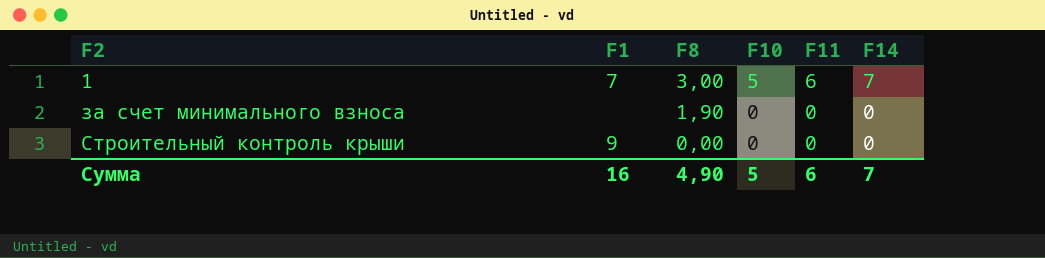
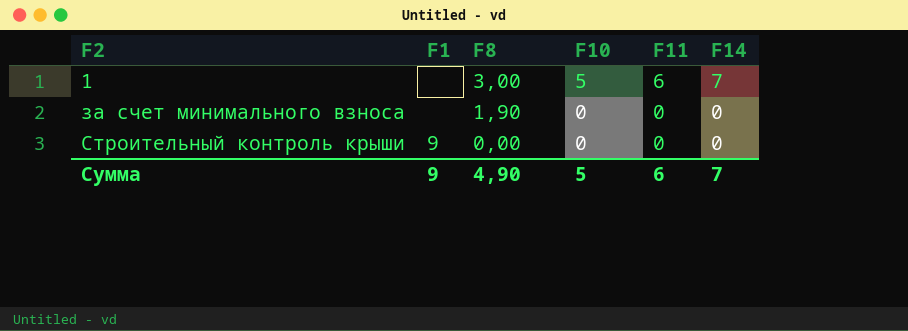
1 | F1: 7 -> none
Сумма | F1: 16 -> 9

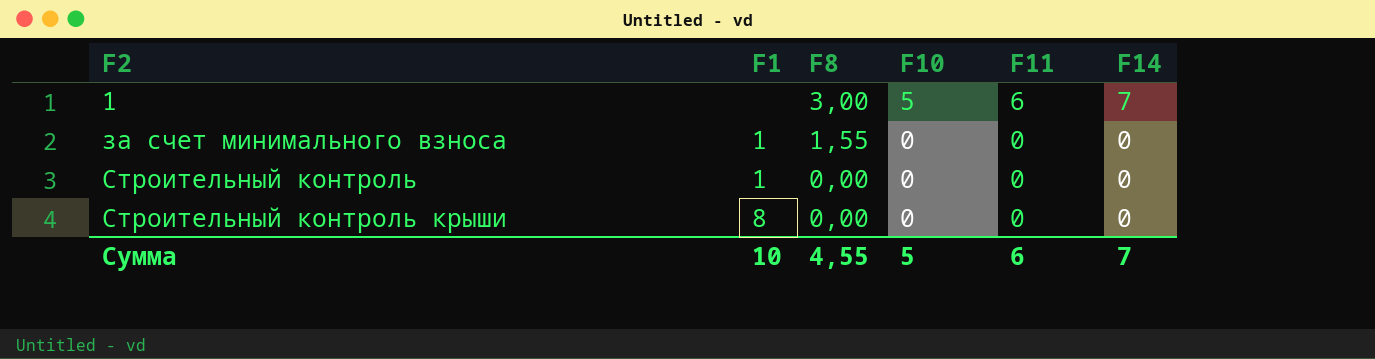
за счет минимального взноса | F1: none -> 1
за счет минимального взноса | F8: 1,90 -> 1,55
row Строительный контроль: none -> 1 | 0,00 | 0 | 0 | 0
Строительный контроль крыши | F1: 9 -> 8
Сумма | F1: 9 -> 10
Сумма | F8: 4,90 -> 4,55

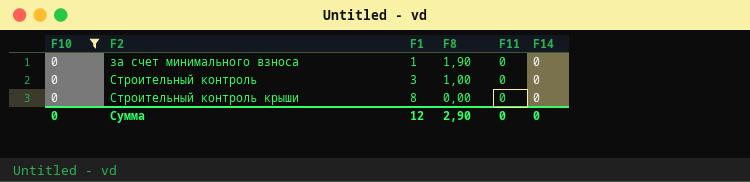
filter: none -> F10 = 0
column F10 | position: 4 -> 1
за счет минимального взноса | F8: 1,55 -> 1,90
Строительный контроль | F1: 1 -> 3
Строительный контроль | F8: 0,00 -> 1,00
Сумма | F10: 5 -> 0
Сумма | F1: 10 -> 12
Сумма | F8: 4,55 -> 2,90
Сумма | F11: 6 -> 0
Сумма | F14: 7 -> 0

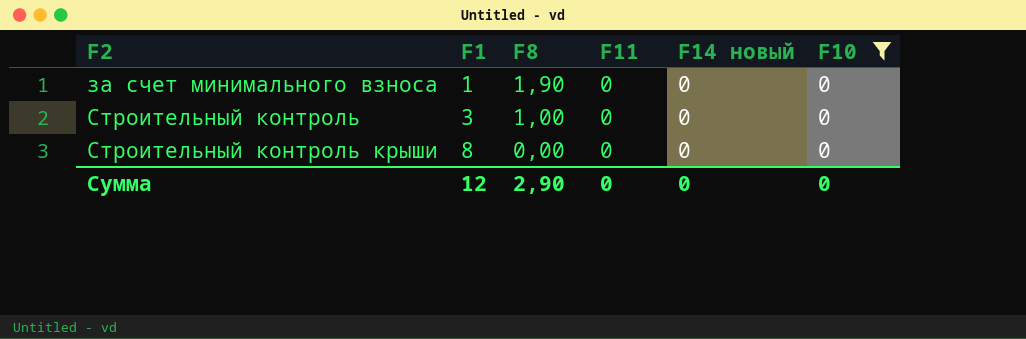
column name: F14 -> F14 новый
column F10 | position: 1 -> 6

